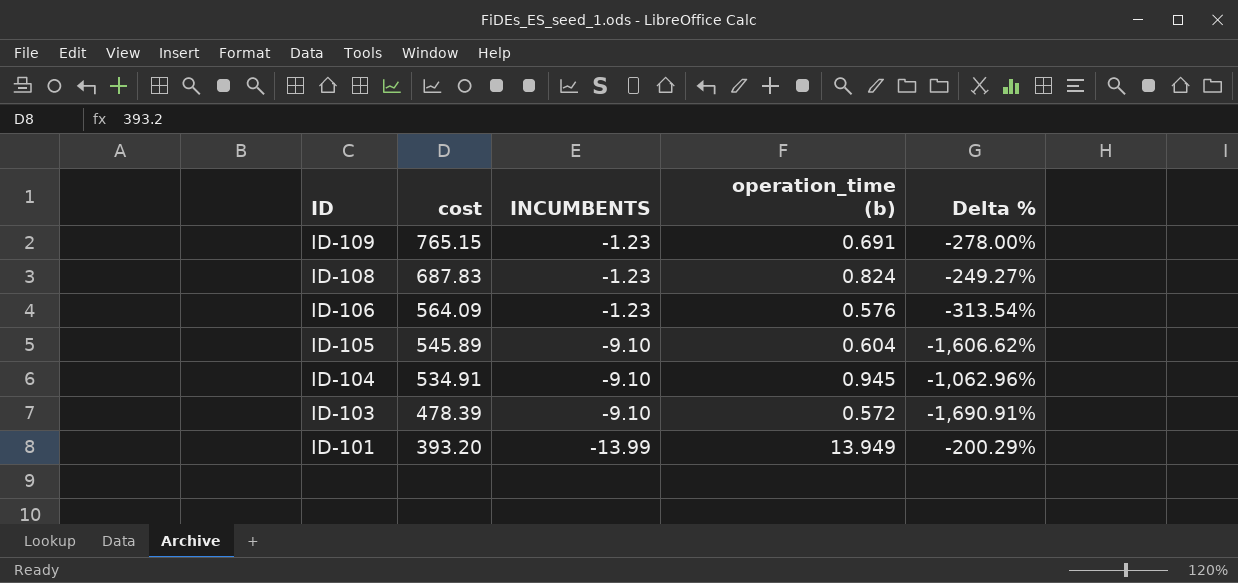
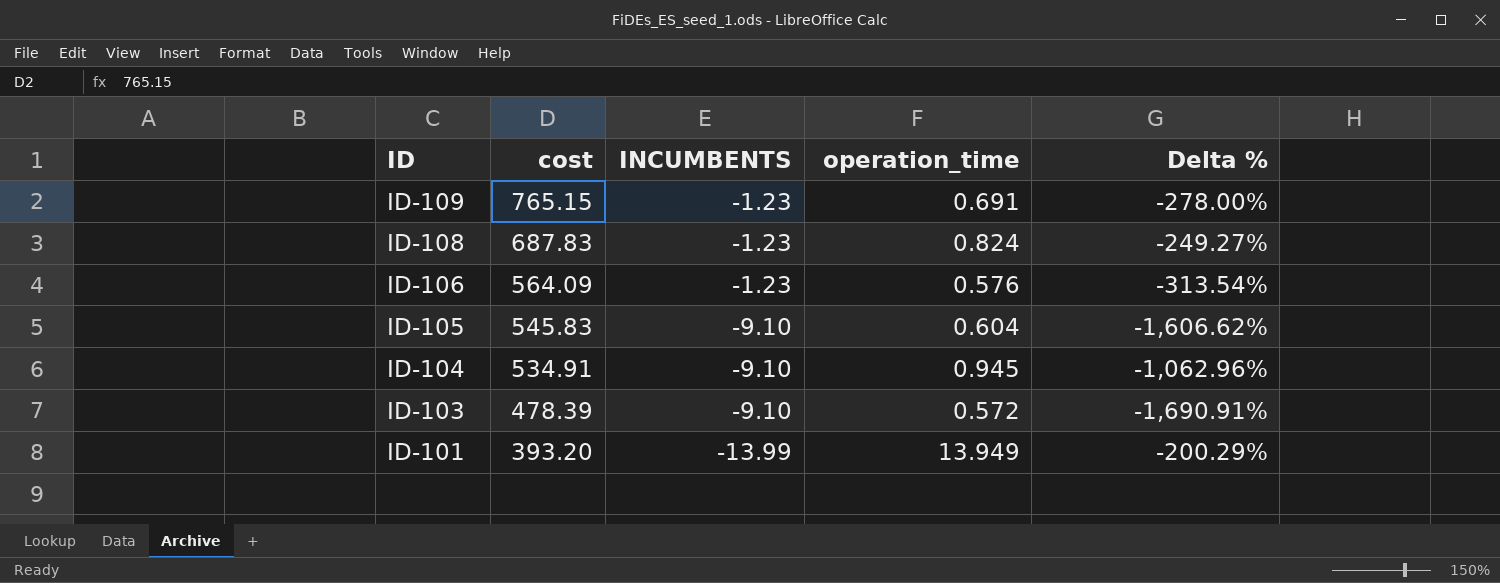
column name: operation_time (b) -> operation_time
ID-105 | cost: 545.89 -> 545.83

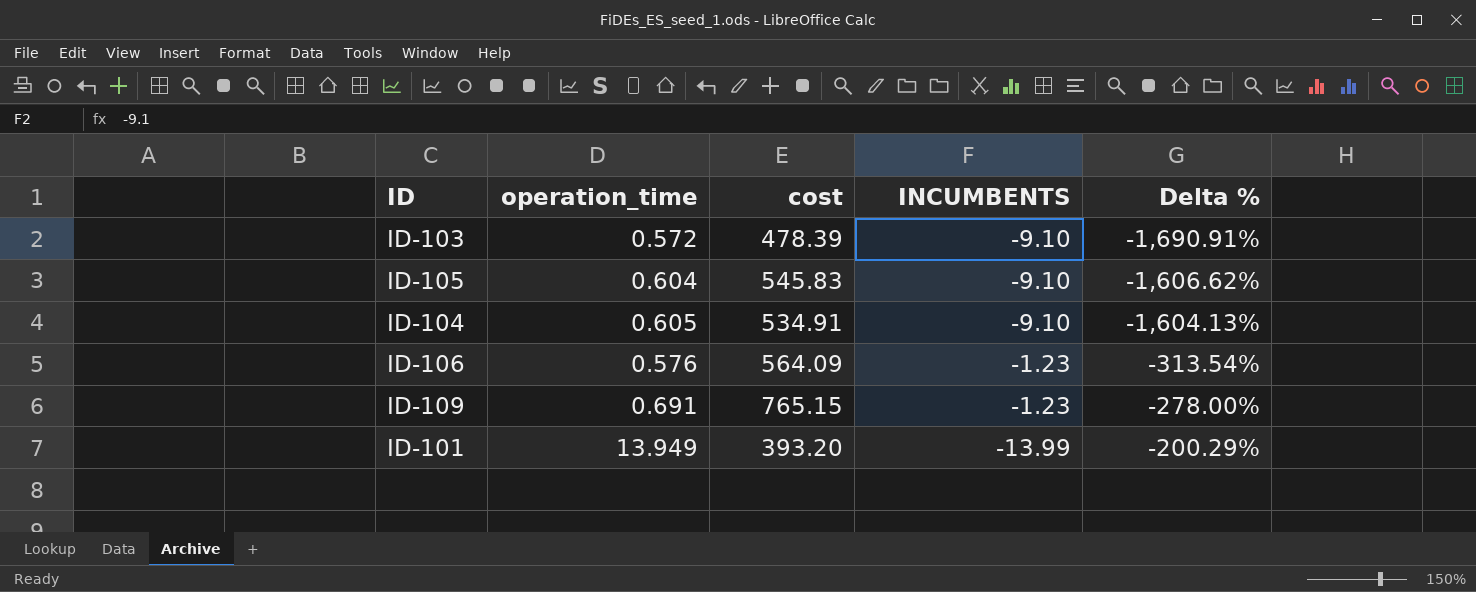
row order: ID descending -> Delta % ascending
column operation_time | position: 4 -> 2
row ID-108: 687.83 | -1.23 | 0.824 | -249.27% -> none
ID-104 | operation_time: 0.945 -> 0.605
ID-104 | Delta %: -1,062.96% -> -1,604.13%

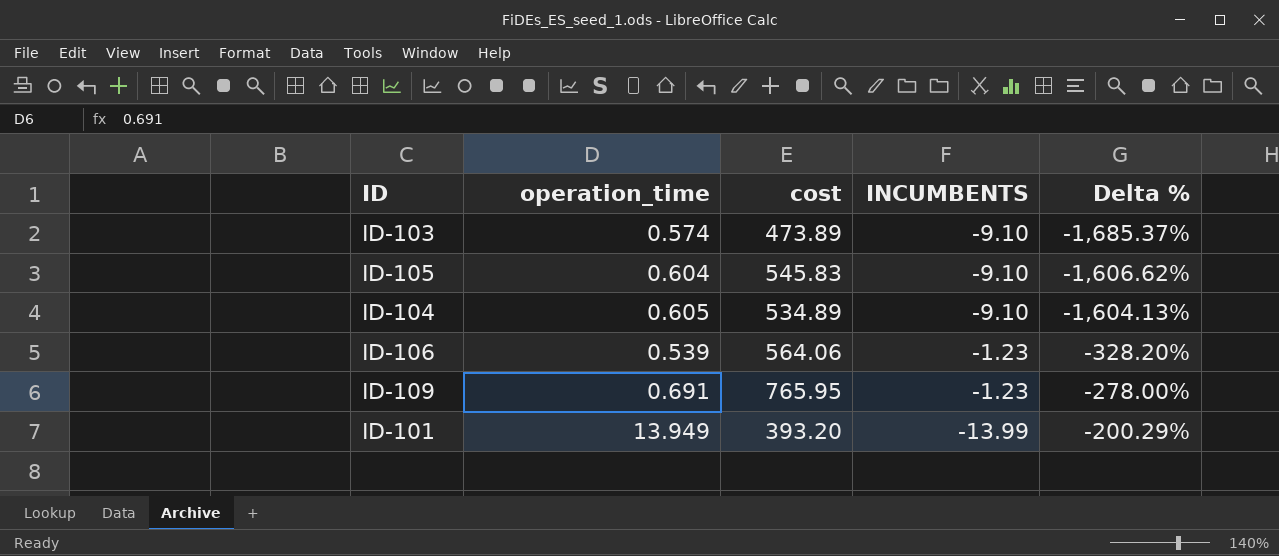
ID-103 | operation_time: 0.572 -> 0.574
ID-103 | cost: 478.39 -> 473.89
ID-103 | Delta %: -1,690.91% -> -1,685.37%
ID-104 | cost: 534.91 -> 534.89
ID-106 | operation_time: 0.576 -> 0.539
ID-106 | cost: 564.09 -> 564.06
ID-106 | Delta %: -313.54% -> -328.20%
ID-109 | cost: 765.15 -> 765.95

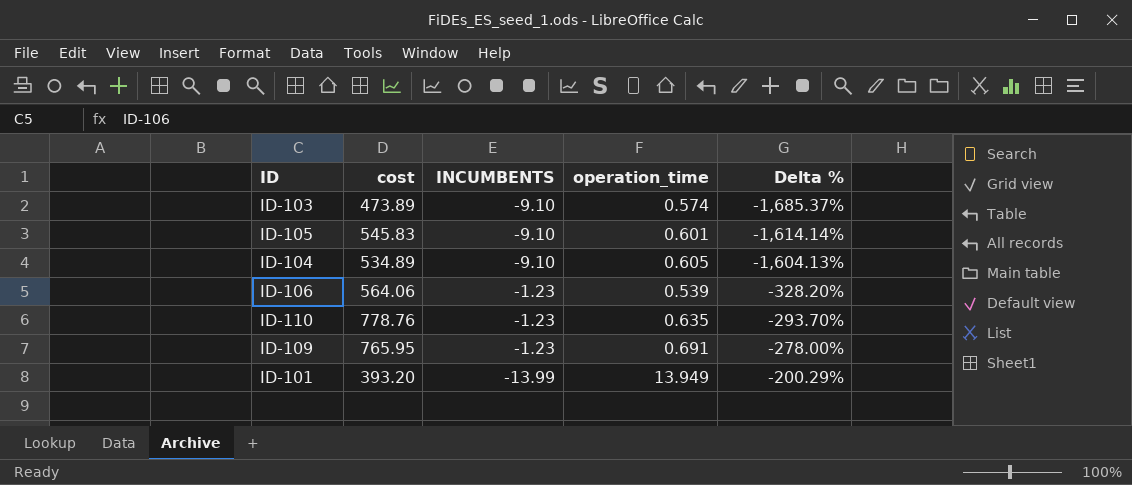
column operation_time | position: 2 -> 4
ID-105 | operation_time: 0.604 -> 0.601
ID-105 | Delta %: -1,606.62% -> -1,614.14%
row ID-110: none -> 778.76 | -1.23 | 0.635 | -293.70%

